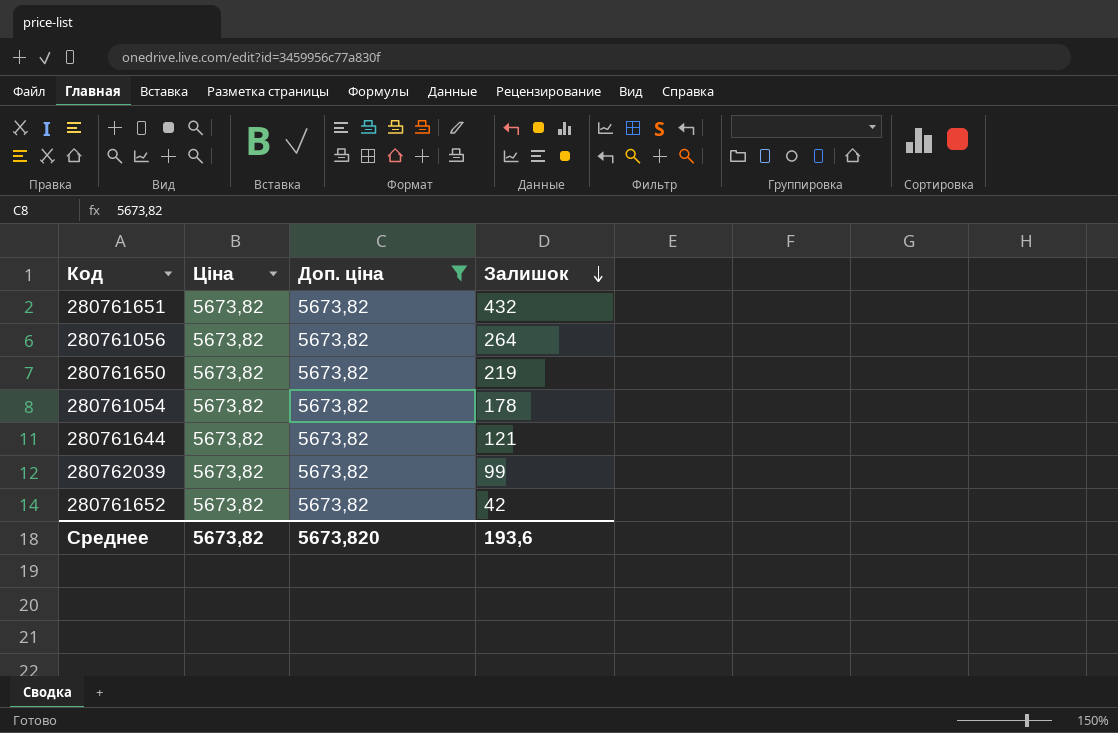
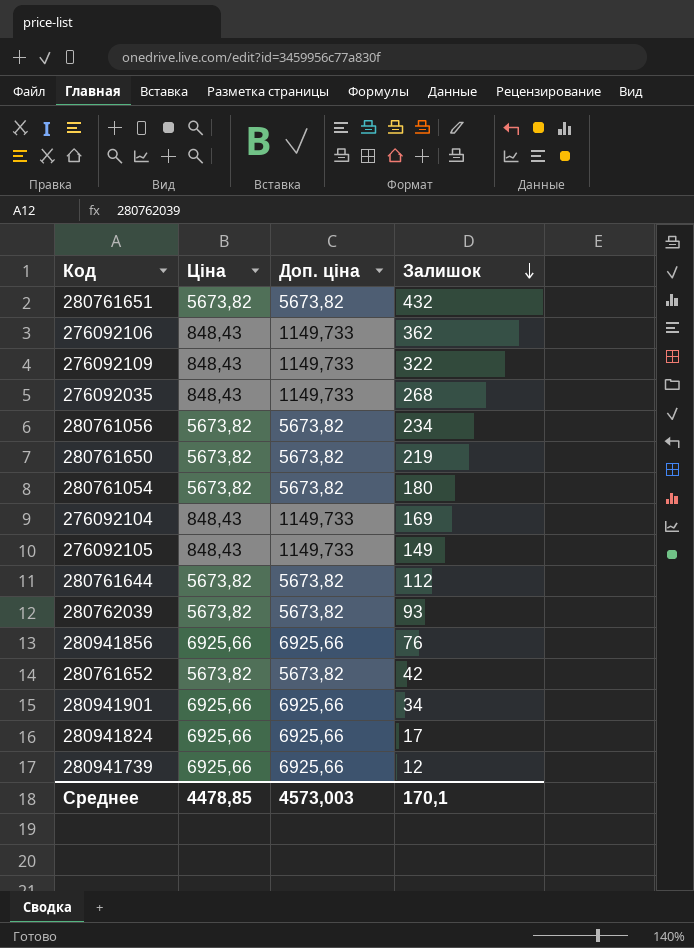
filter: Доп. ціна = 5673,82 -> none
280761056 | Залишок: 264 -> 234
280761054 | Залишок: 178 -> 180
280761644 | Залишок: 121 -> 112
280762039 | Залишок: 99 -> 93
Среднее | Ціна: 5673,82 -> 4478,85
Среднее | Доп. ціна: 5673,820 -> 4573,003
Среднее | Залишок: 193,6 -> 170,1

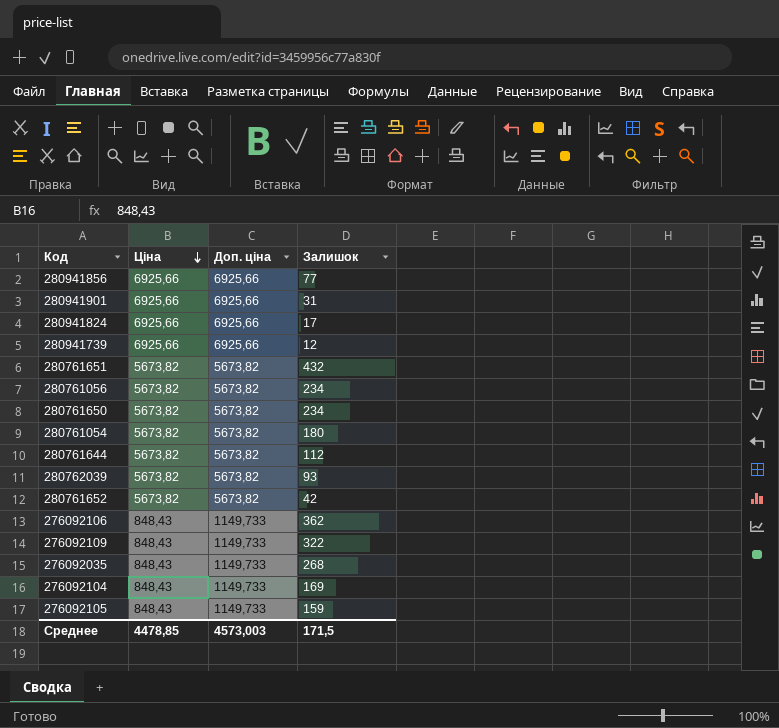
row order: Залишок descending -> Ціна descending
280941856 | Залишок: 76 -> 77
280941901 | Залишок: 34 -> 31
280761650 | Залишок: 219 -> 234
276092105 | Залишок: 149 -> 159
Среднее | Залишок: 170,1 -> 171,5

